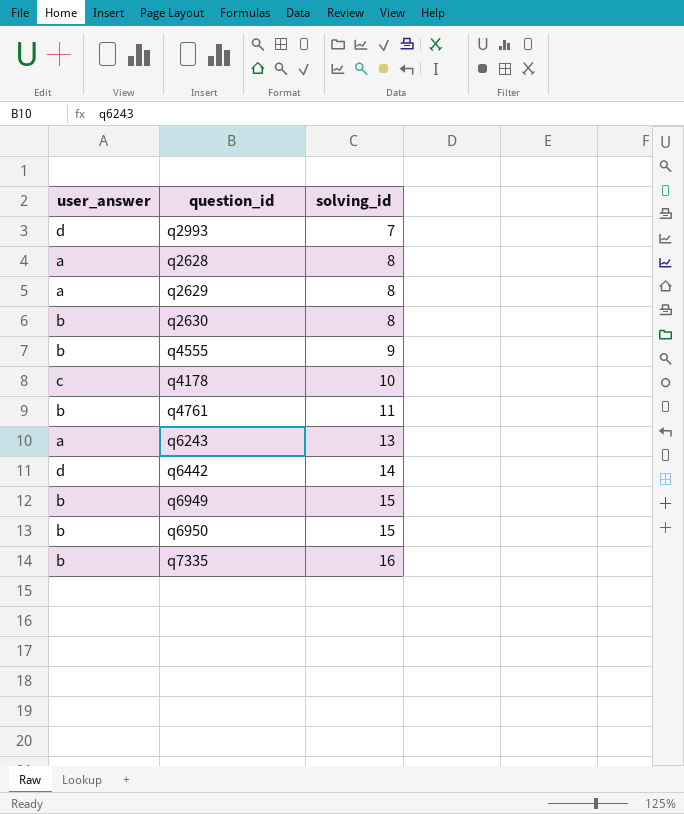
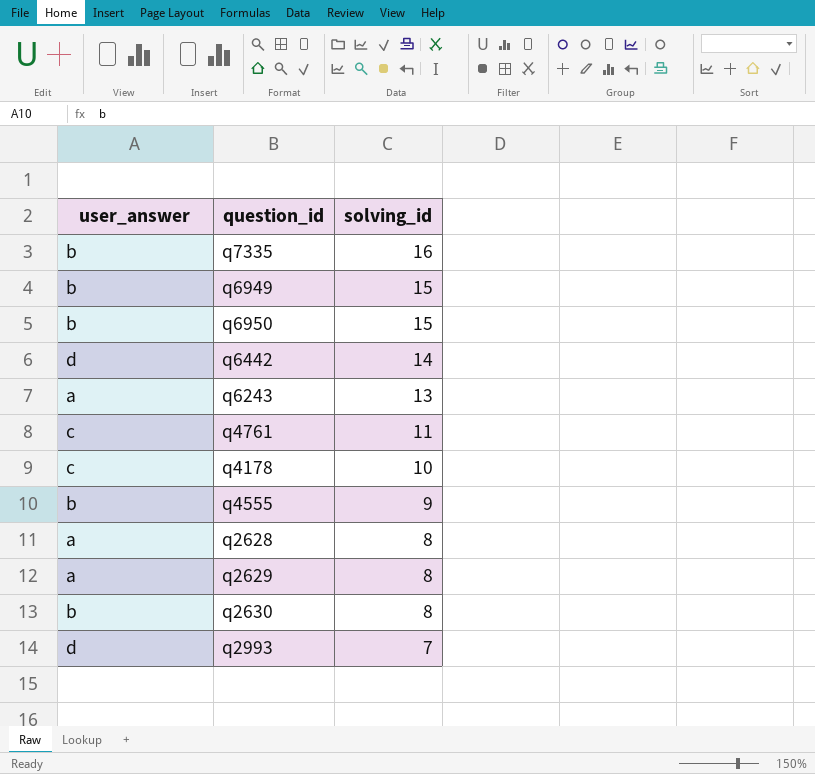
row order: solving_id ascending -> solving_id descending
q4761 | user_answer: b -> c

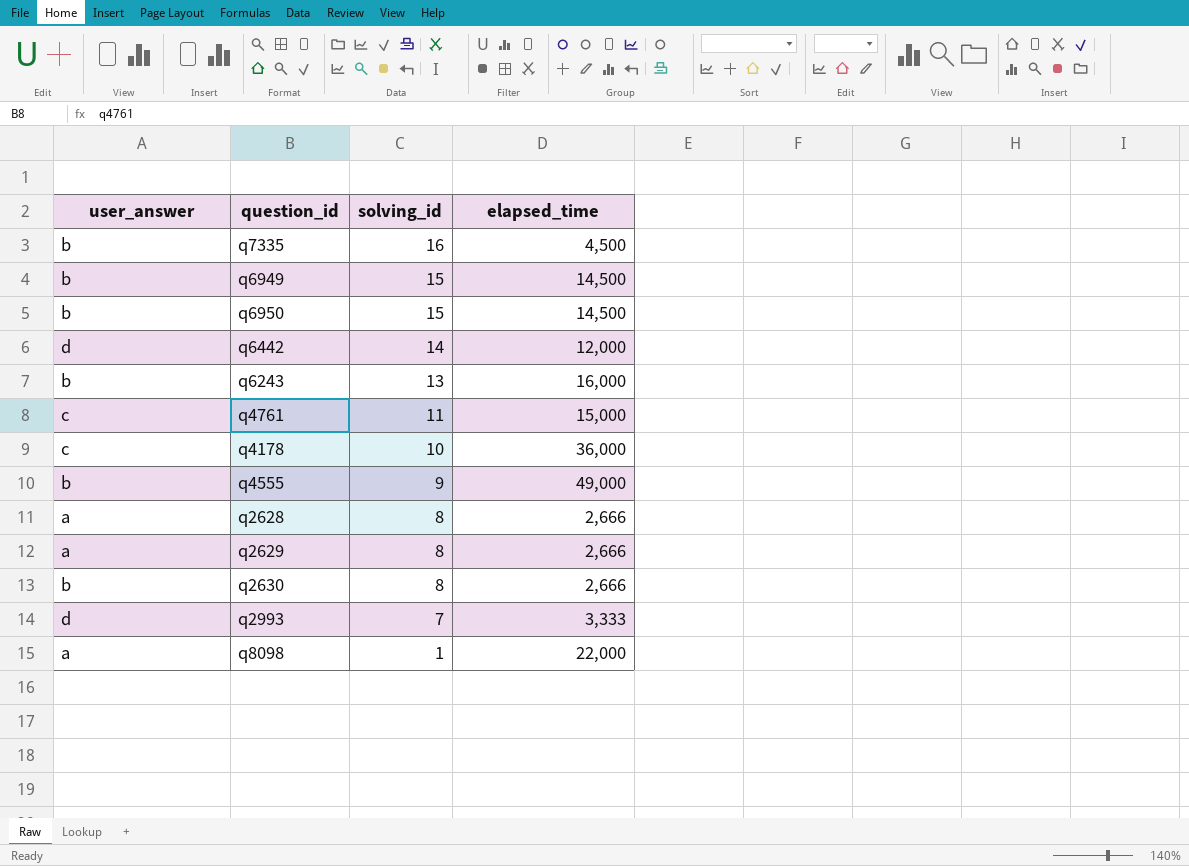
column elapsed_time | position: none -> 4
q6243 | user_answer: a -> b
row q8098: none -> a | 1 | 22,000

